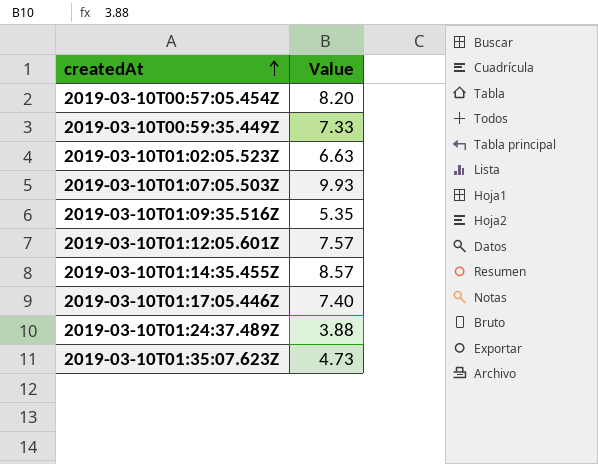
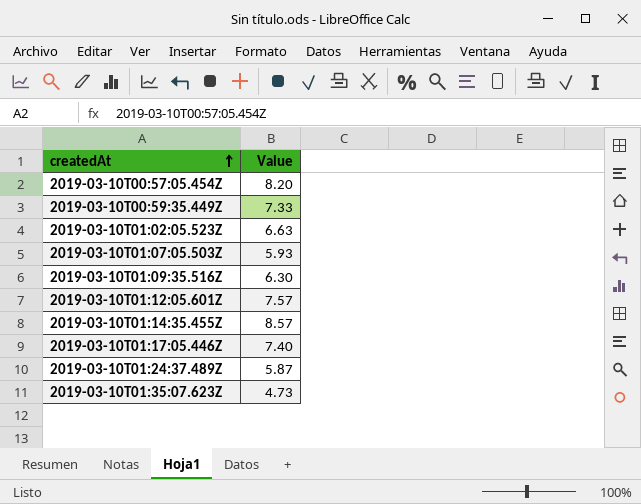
2019-03-10T01:07:05.503Z | Value: 9.93 -> 5.93
2019-03-10T01:09:35.516Z | Value: 5.35 -> 6.30
2019-03-10T01:24:37.489Z | Value: 3.88 -> 5.87

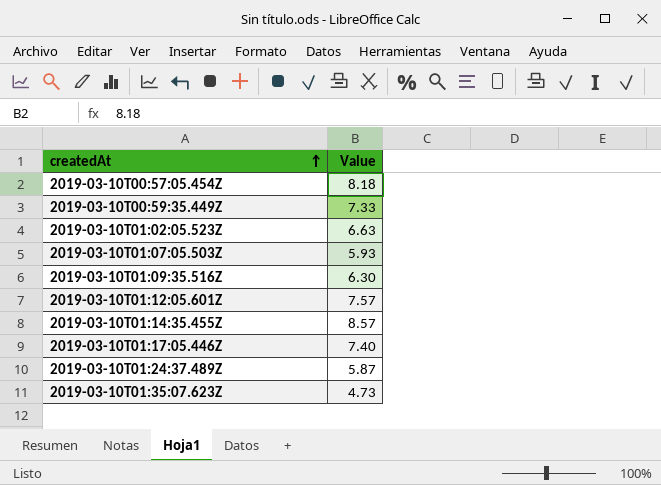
2019-03-10T00:57:05.454Z | Value: 8.20 -> 8.18

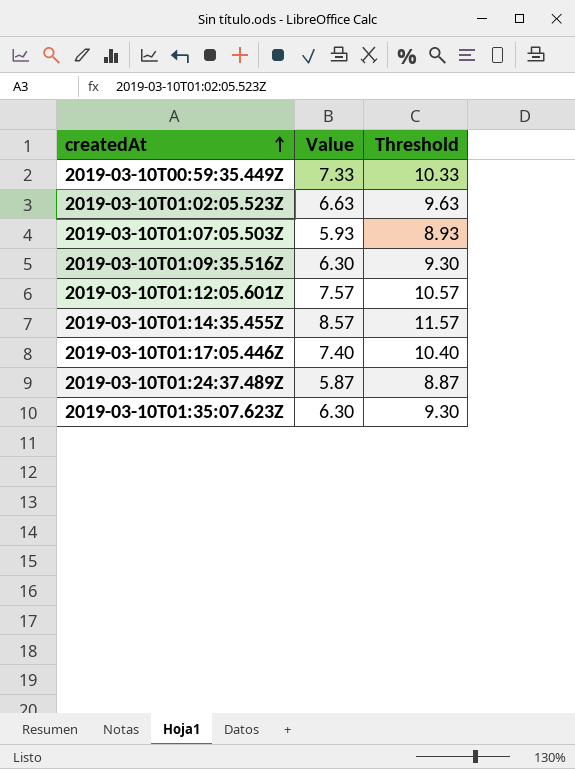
column Threshold | formula: none -> [Value] + 3
row 2019-03-10T00:57:05.454Z: 8.18 -> none
2019-03-10T01:35:07.623Z | Value: 4.73 -> 6.30

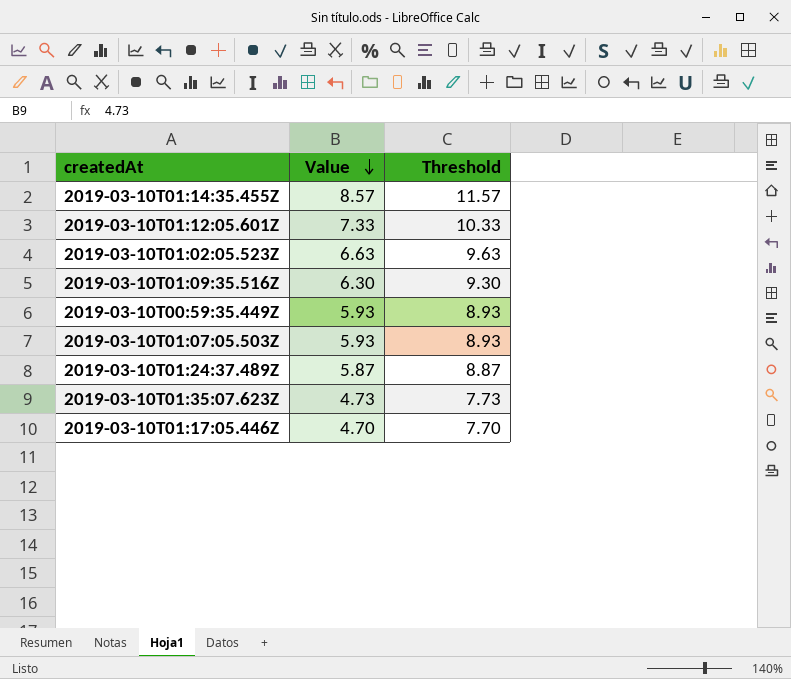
row order: createdAt ascending -> Value descending
2019-03-10T01:12:05.601Z | Value: 7.57 -> 7.33
2019-03-10T01:12:05.601Z | Threshold: 10.57 -> 10.33
2019-03-10T00:59:35.449Z | Value: 7.33 -> 5.93
2019-03-10T00:59:35.449Z | Threshold: 10.33 -> 8.93
2019-03-10T01:35:07.623Z | Value: 6.30 -> 4.73
2019-03-10T01:35:07.623Z | Threshold: 9.30 -> 7.73
2019-03-10T01:17:05.446Z | Value: 7.40 -> 4.70
2019-03-10T01:17:05.446Z | Threshold: 10.40 -> 7.70

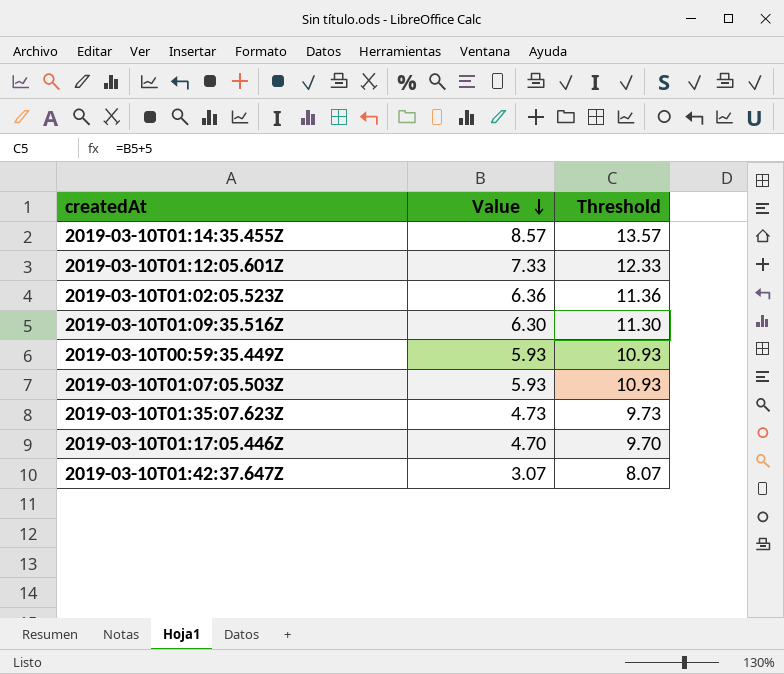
column Threshold | formula: [Value] + 3 -> [Value] + 5
row 2019-03-10T01:24:37.489Z: 5.87 | 8.87 -> none
2019-03-10T01:02:05.523Z | Value: 6.63 -> 6.36
row 2019-03-10T01:42:37.647Z: none -> 3.07 | 8.07

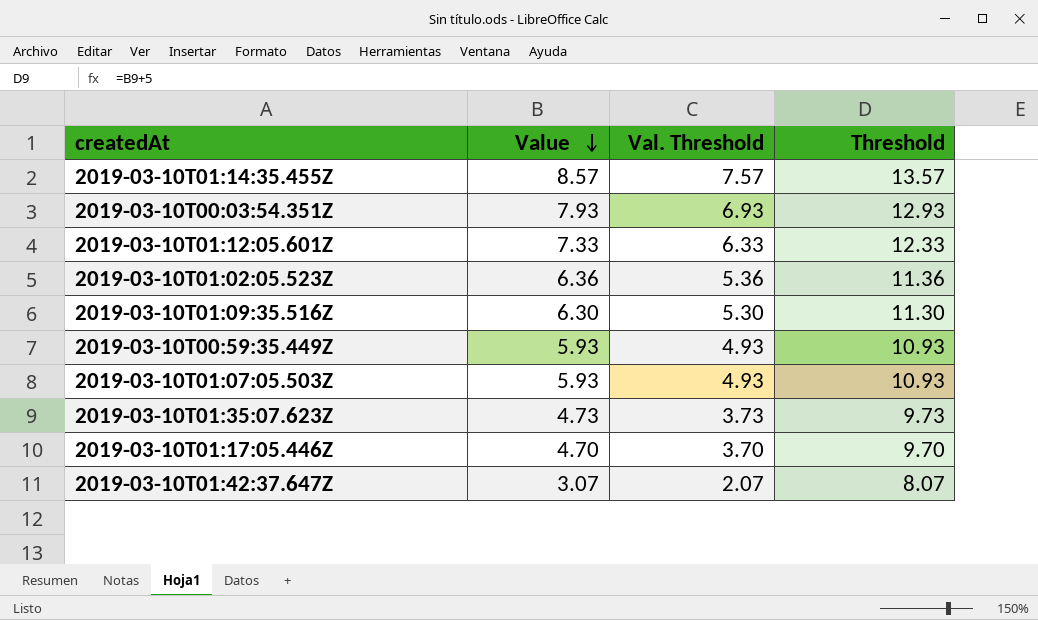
column Val. Threshold | formula: none -> [Value] - 1
row 2019-03-10T00:03:54.351Z: none -> 7.93 | 6.93 | 12.93

